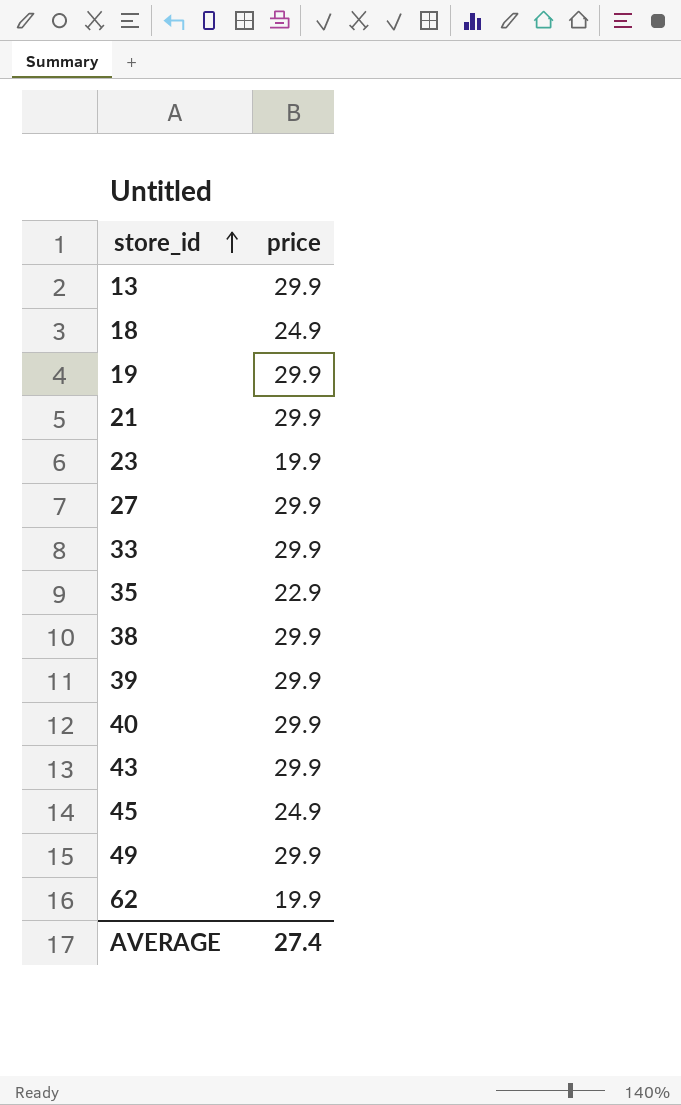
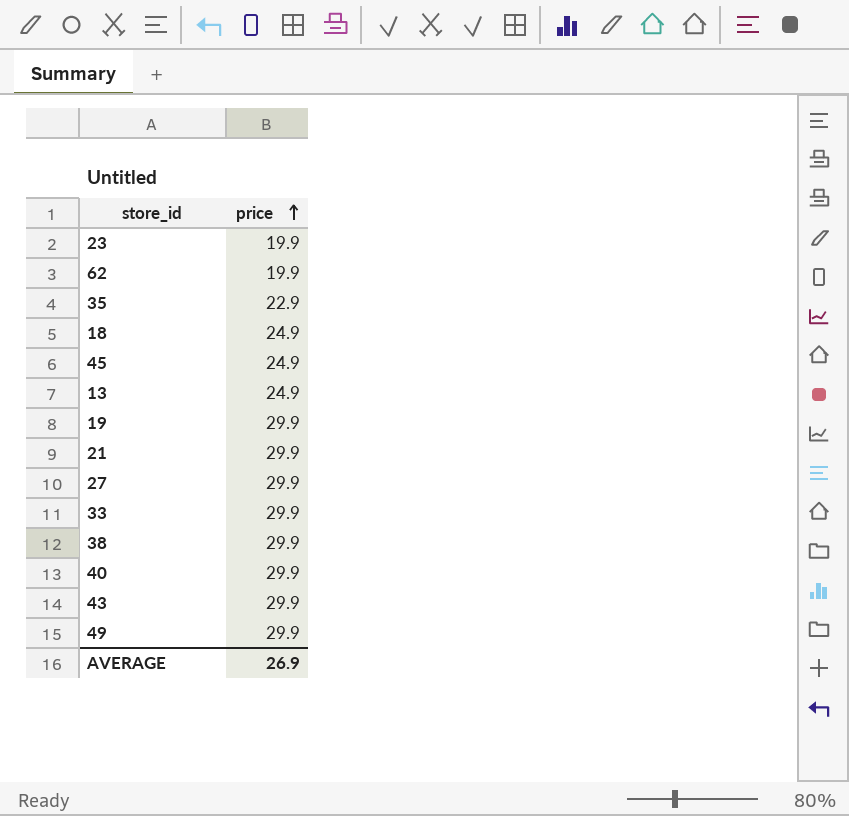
row order: store_id ascending -> price ascending
row 39: 29.9 -> none
13 | price: 29.9 -> 24.9
AVERAGE | price: 27.4 -> 26.9

